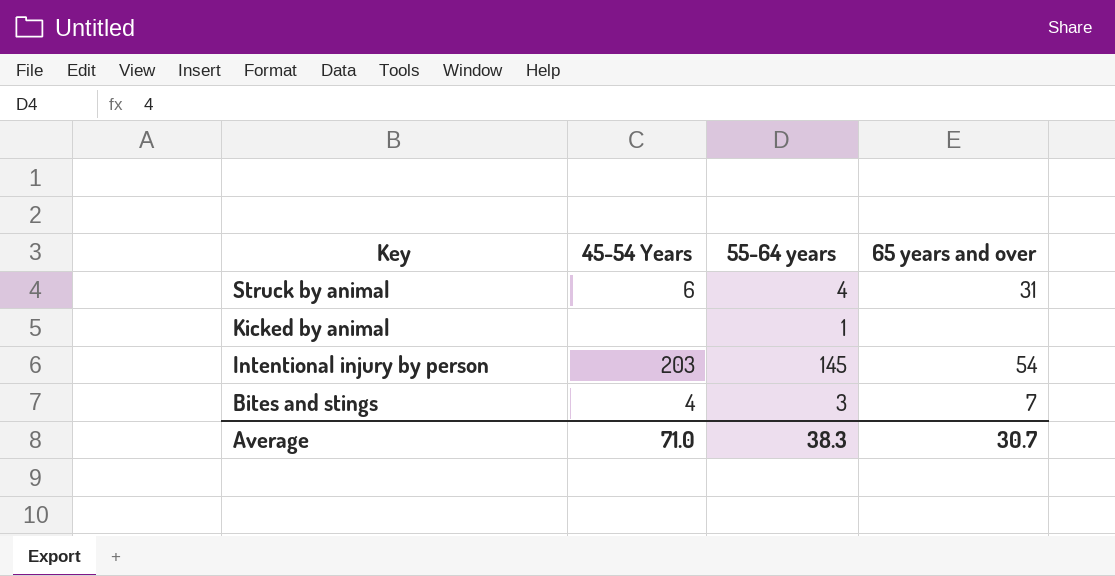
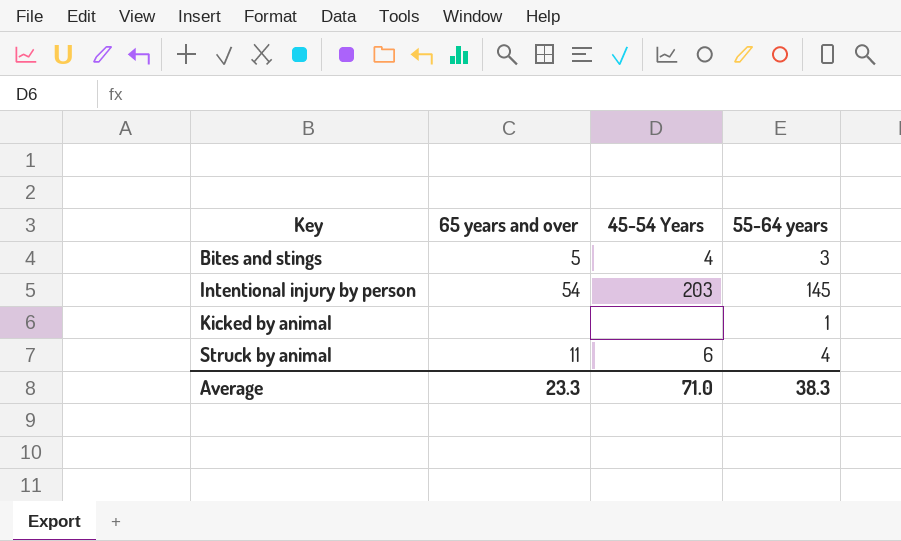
row order: Key descending -> Key ascending
column 65 years and over | position: 4 -> 2
Bites and stings | 65 years and over: 7 -> 5
Struck by animal | 65 years and over: 31 -> 11
Average | 65 years and over: 30.7 -> 23.3

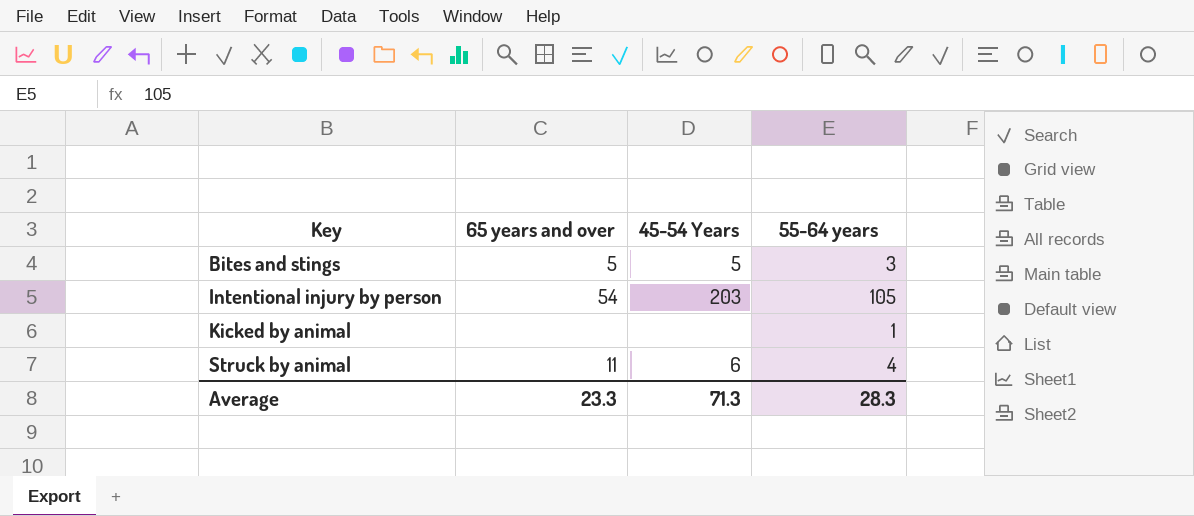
Bites and stings | 45-54 Years: 4 -> 5
Intentional injury by person | 55-64 years: 145 -> 105
Average | 45-54 Years: 71.0 -> 71.3
Average | 55-64 years: 38.3 -> 28.3

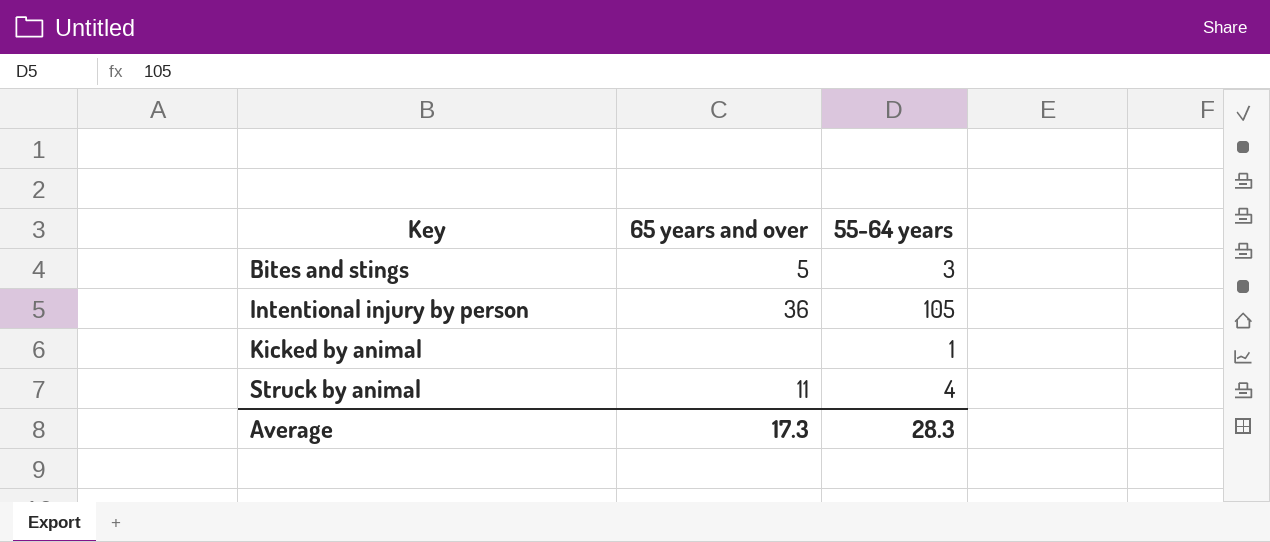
column 45-54 Years | position: 3 -> none
Intentional injury by person | 65 years and over: 54 -> 36
Average | 65 years and over: 23.3 -> 17.3

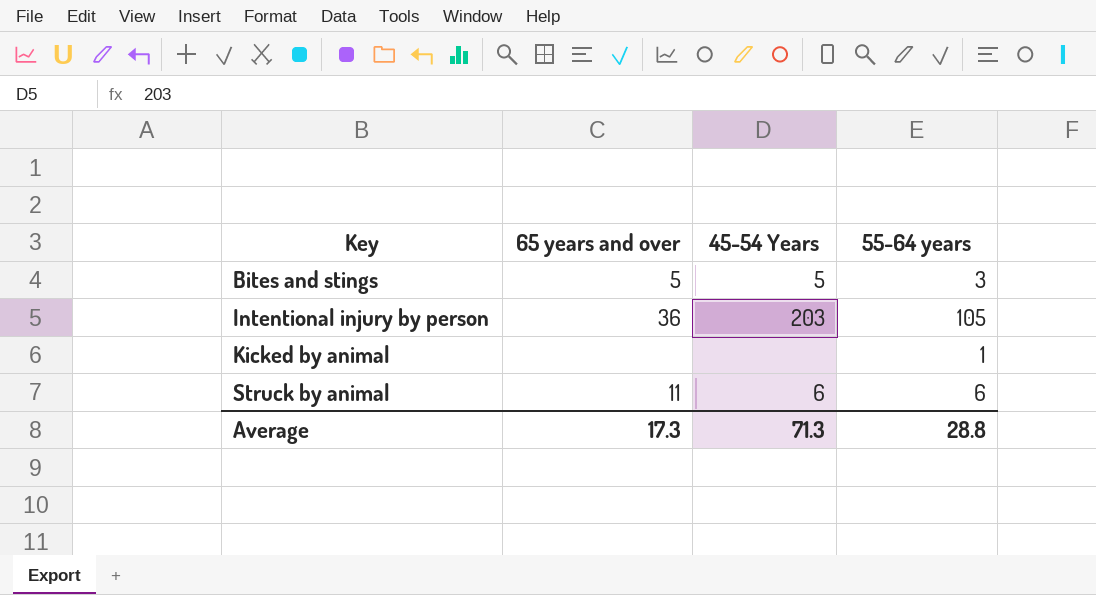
column 45-54 Years | position: none -> 3
Struck by animal | 55-64 years: 4 -> 6
Average | 55-64 years: 28.3 -> 28.8

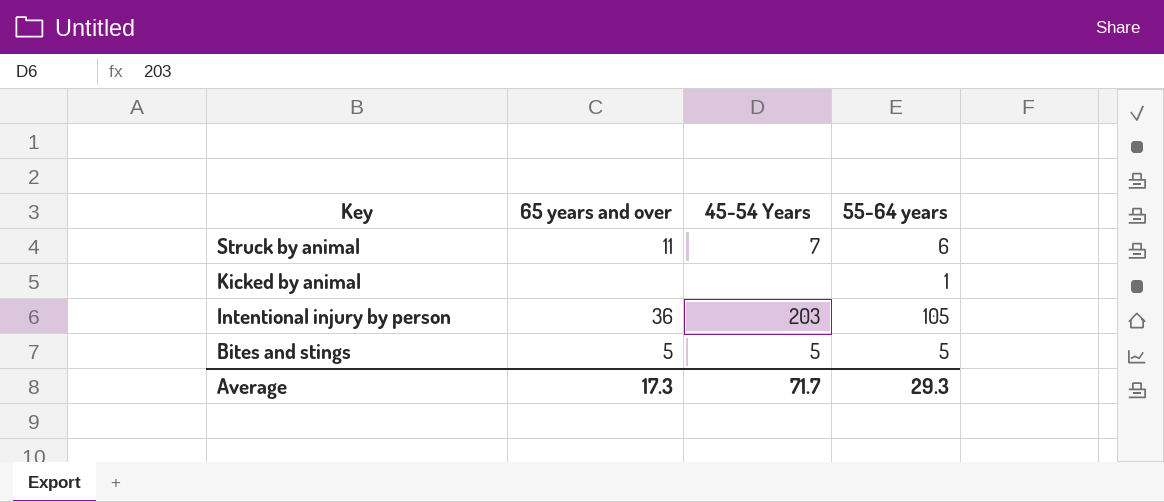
row order: Key ascending -> Key descending
Struck by animal | 45-54 Years: 6 -> 7
Bites and stings | 55-64 years: 3 -> 5
Average | 45-54 Years: 71.3 -> 71.7
Average | 55-64 years: 28.8 -> 29.3

